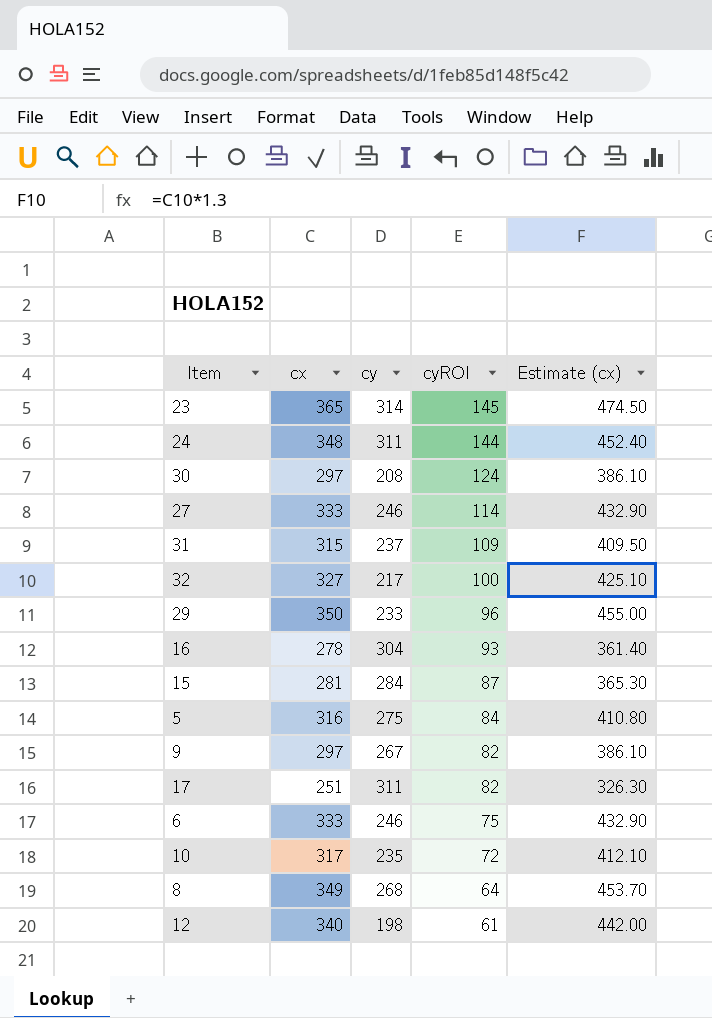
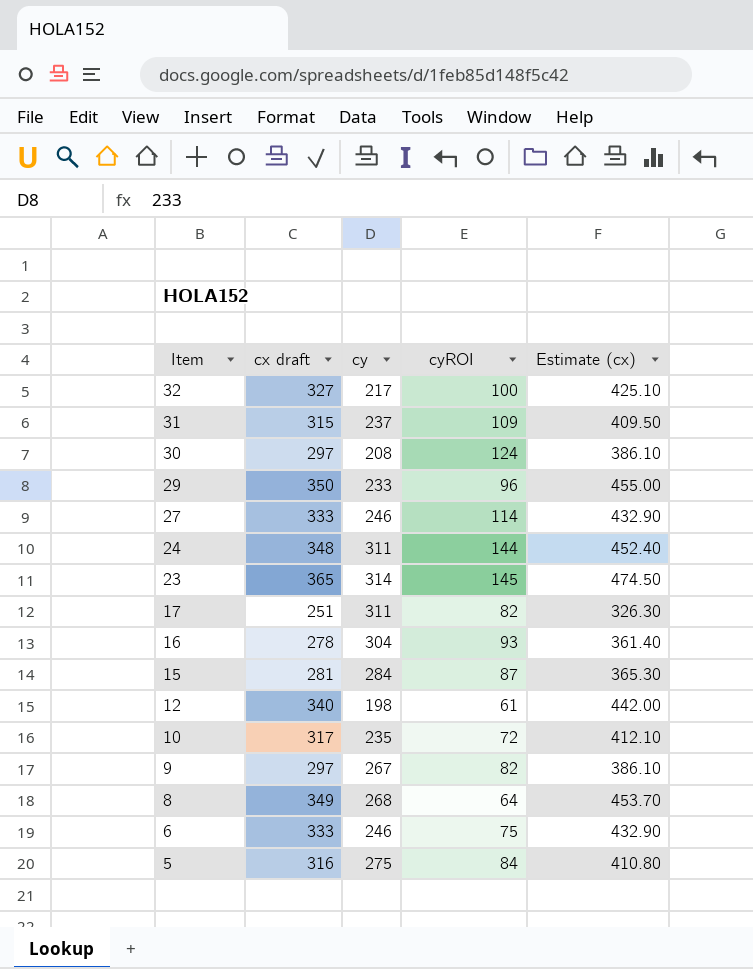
row order: cyROI descending -> Item descending
column name: cx -> cx draft

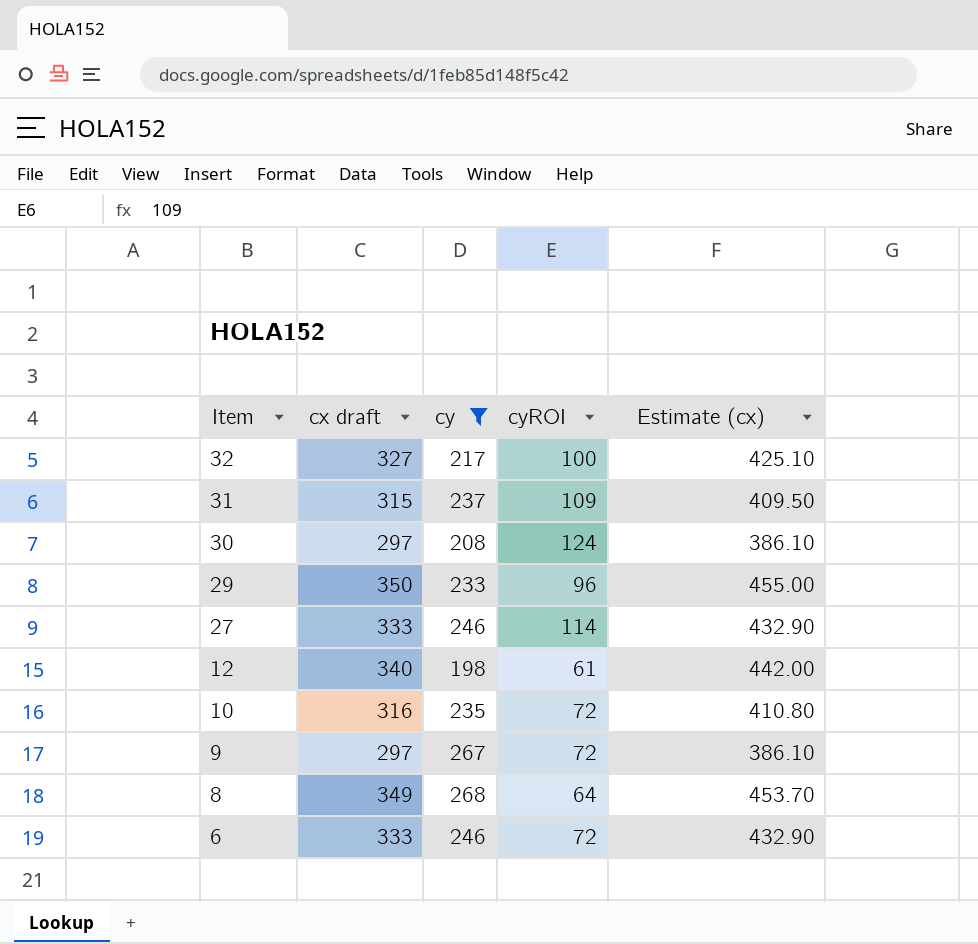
filter: none -> cy <= 268
10 | cx draft: 317 -> 316
10 | Estimate (cx): 412.10 -> 410.80
9 | cyROI: 82 -> 72
6 | cyROI: 75 -> 72

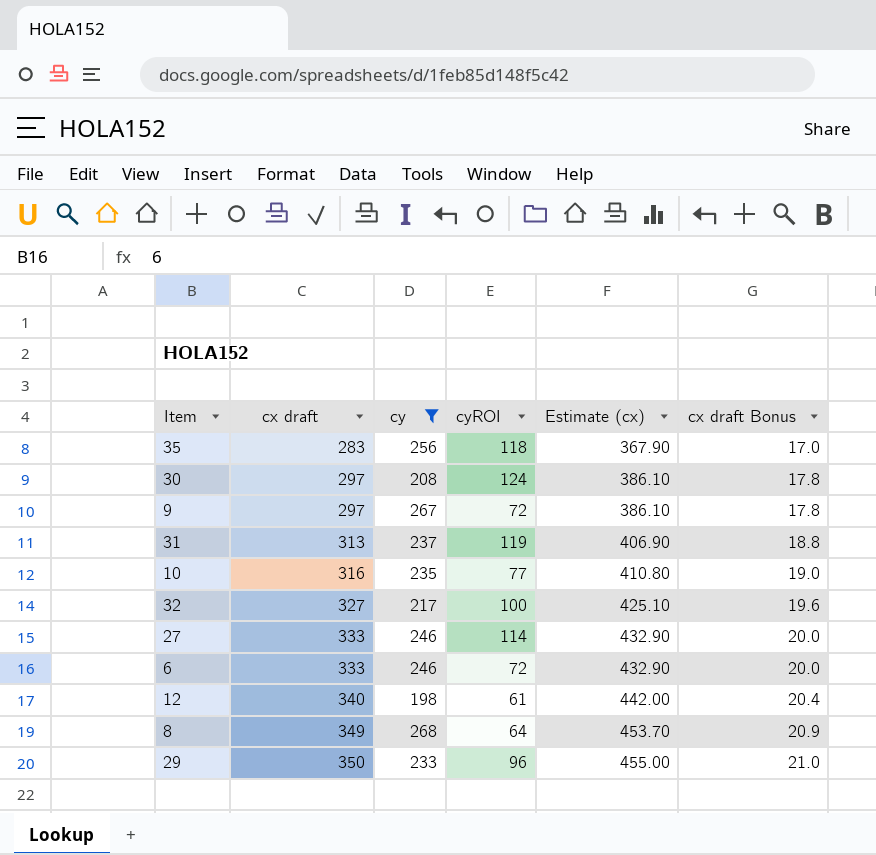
row order: Item descending -> cx draft ascending
column cx draft Bonus | formula: none -> [cx draft] * 0.06
row 35: none -> 283 | 256 | 118 | 367.90 | 17.0
31 | cx draft: 315 -> 313
31 | cyROI: 109 -> 119
31 | Estimate (cx): 409.50 -> 406.90
10 | cyROI: 72 -> 77

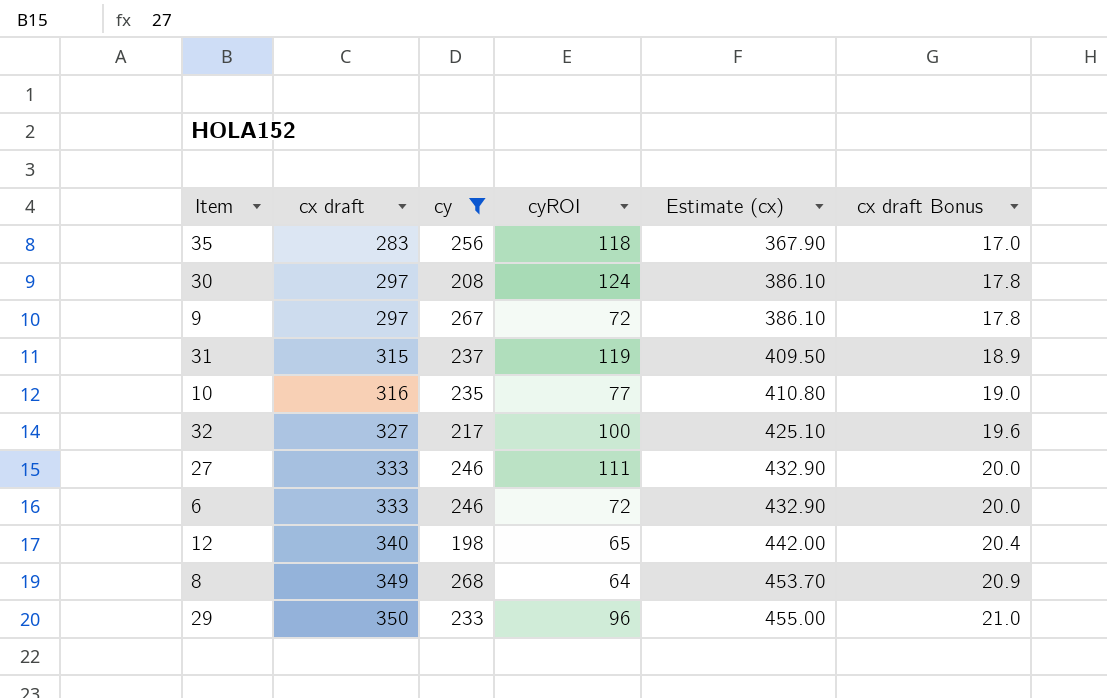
31 | cx draft: 313 -> 315
31 | Estimate (cx): 406.90 -> 409.50
31 | cx draft Bonus: 18.8 -> 18.9
27 | cyROI: 114 -> 111
12 | cyROI: 61 -> 65

